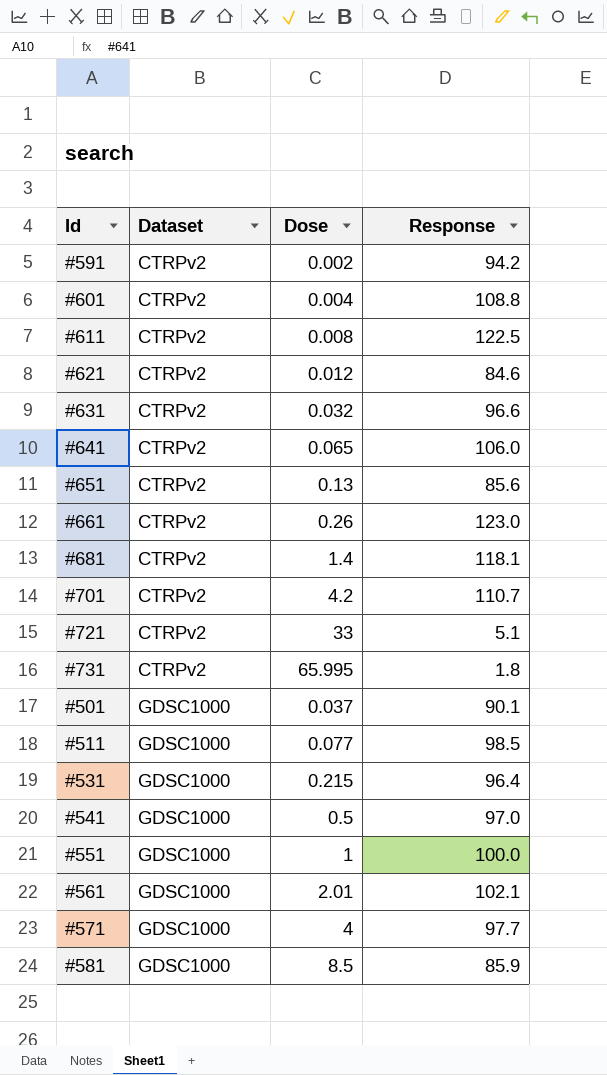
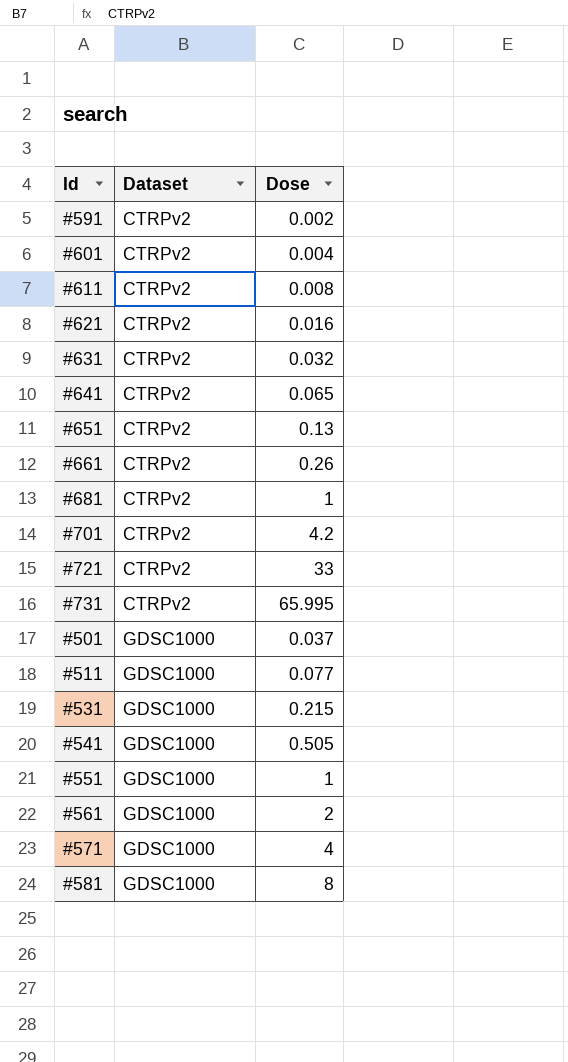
column Response | position: 4 -> none
#621 | Dose: 0.012 -> 0.016
#681 | Dose: 1.4 -> 1
#541 | Dose: 0.5 -> 0.505
#561 | Dose: 2.01 -> 2
#581 | Dose: 8.5 -> 8

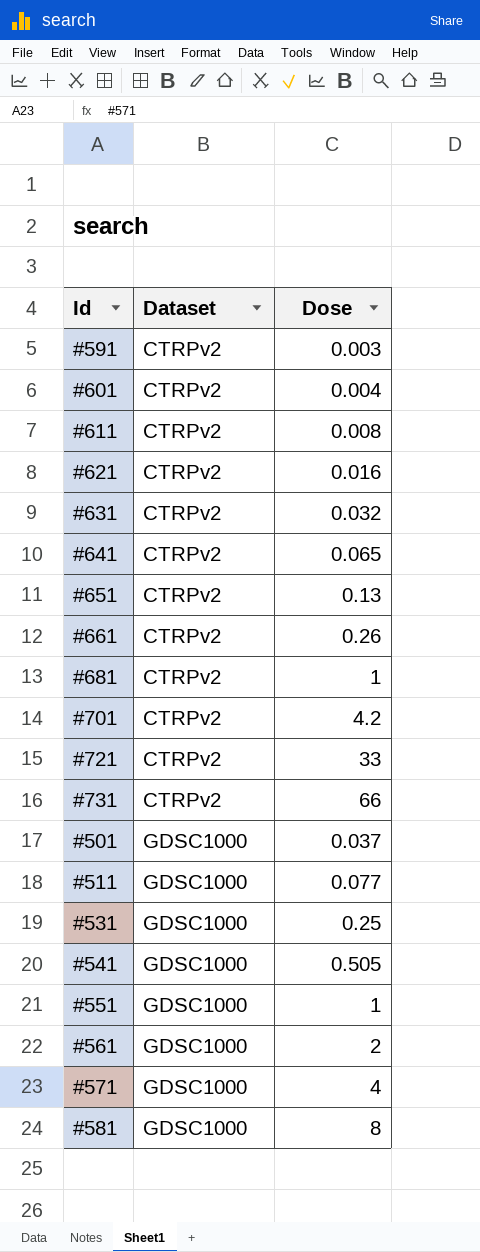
#591 | Dose: 0.002 -> 0.003
#731 | Dose: 65.995 -> 66
#531 | Dose: 0.215 -> 0.25

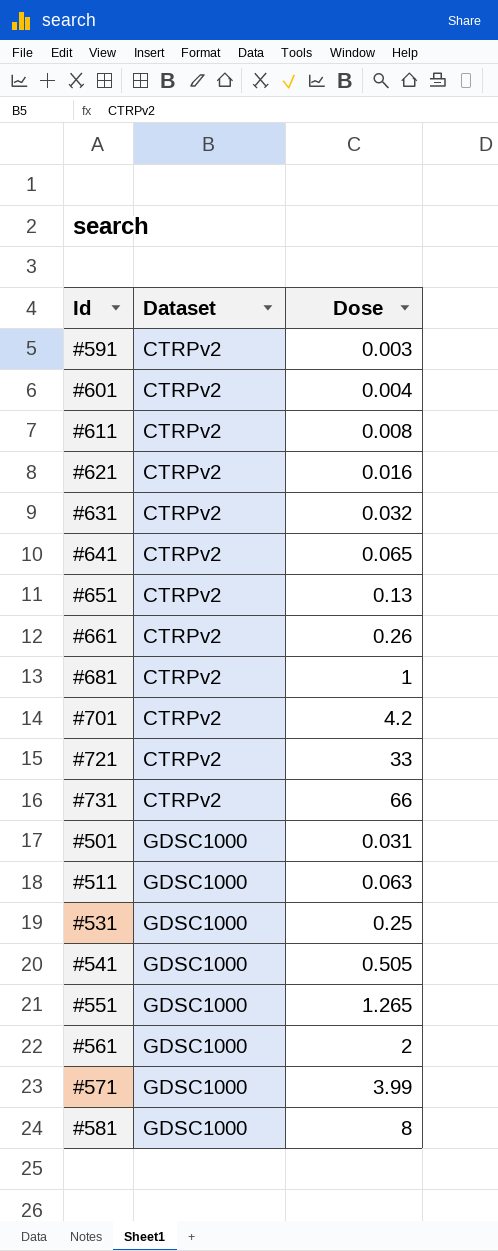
#501 | Dose: 0.037 -> 0.031
#511 | Dose: 0.077 -> 0.063
#551 | Dose: 1 -> 1.265
#571 | Dose: 4 -> 3.99

